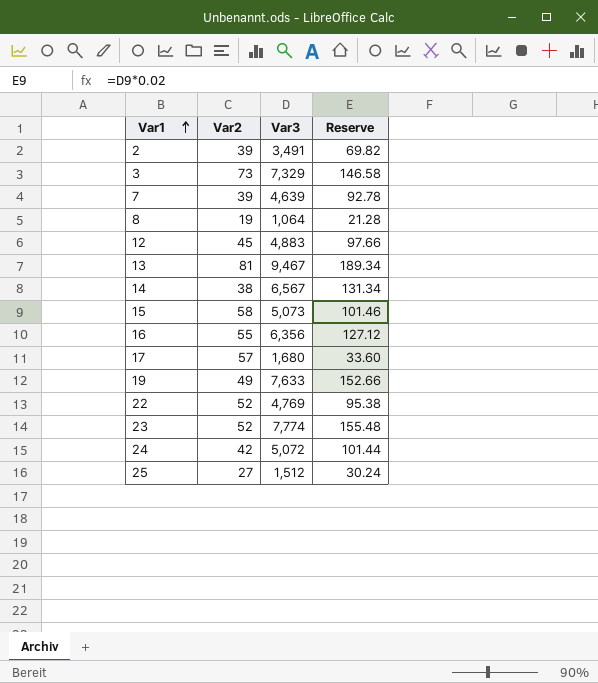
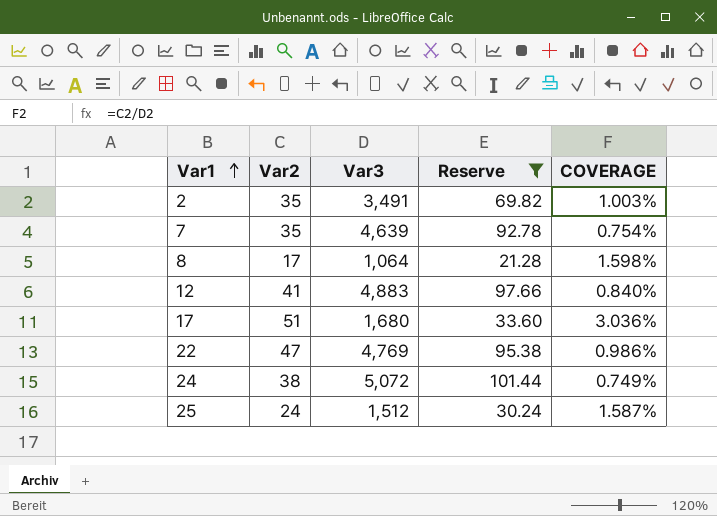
filter: none -> Reserve <= 101.44
column COVERAGE | formula: none -> [Var2] / [Var3]
2 | Var2: 39 -> 35
7 | Var2: 39 -> 35
8 | Var2: 19 -> 17
12 | Var2: 45 -> 41
17 | Var2: 57 -> 51
22 | Var2: 52 -> 47
24 | Var2: 42 -> 38
25 | Var2: 27 -> 24

